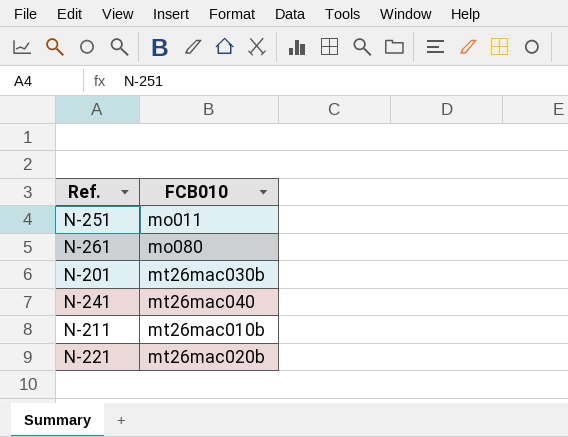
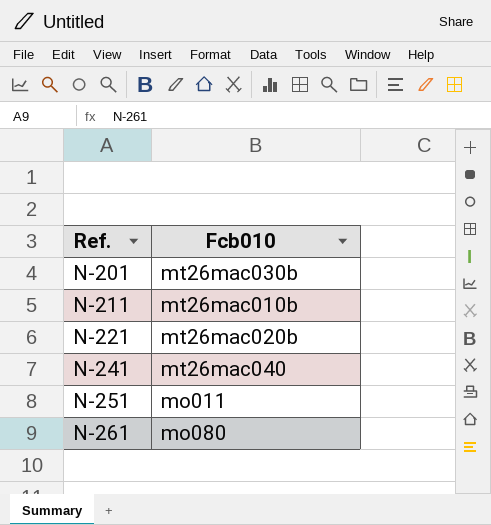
row order: none -> Ref. ascending
column name: FCB010 -> Fcb010

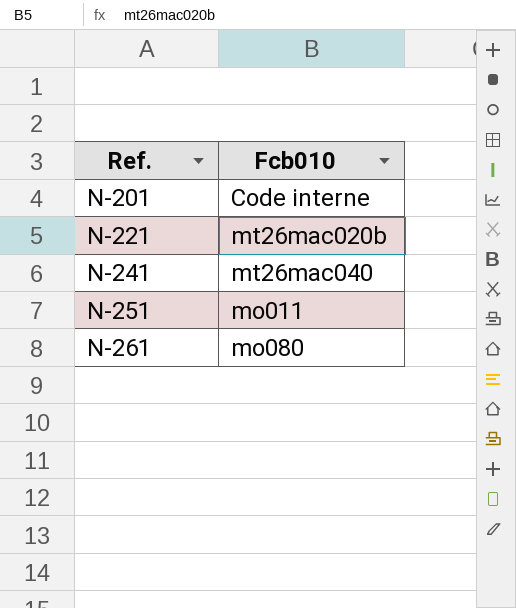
row N-211: mt26mac010b -> none
N-201 | Fcb010: mt26mac030b -> Code interne

